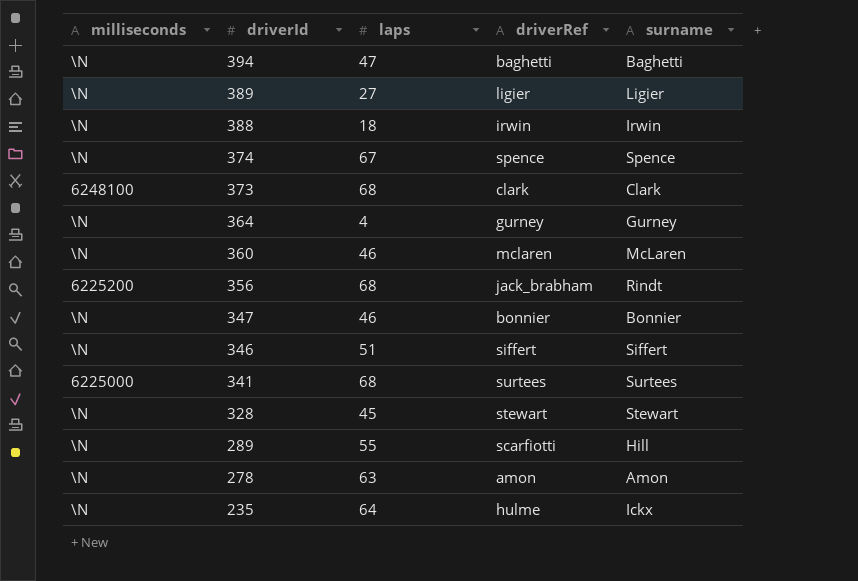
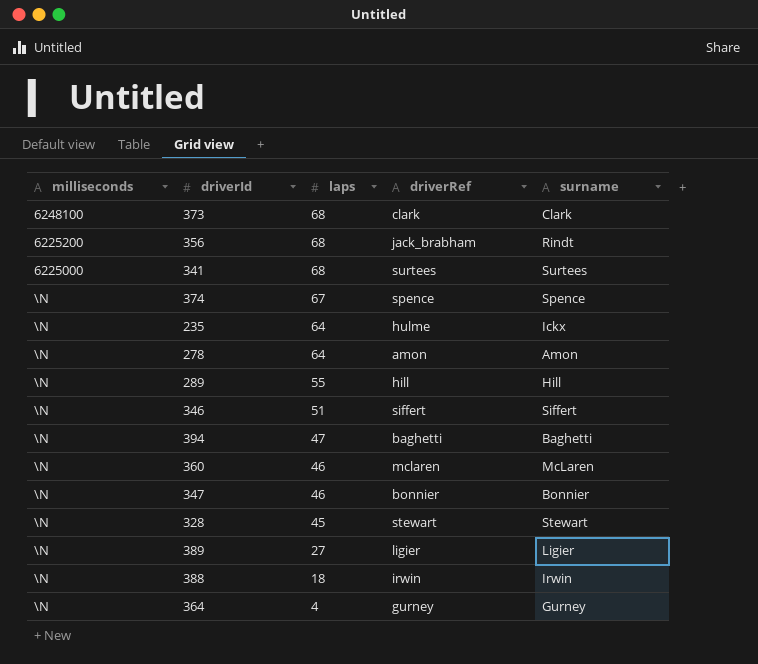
row order: driverId descending -> laps descending
278 | laps: 63 -> 64
289 | driverRef: scarfiotti -> hill

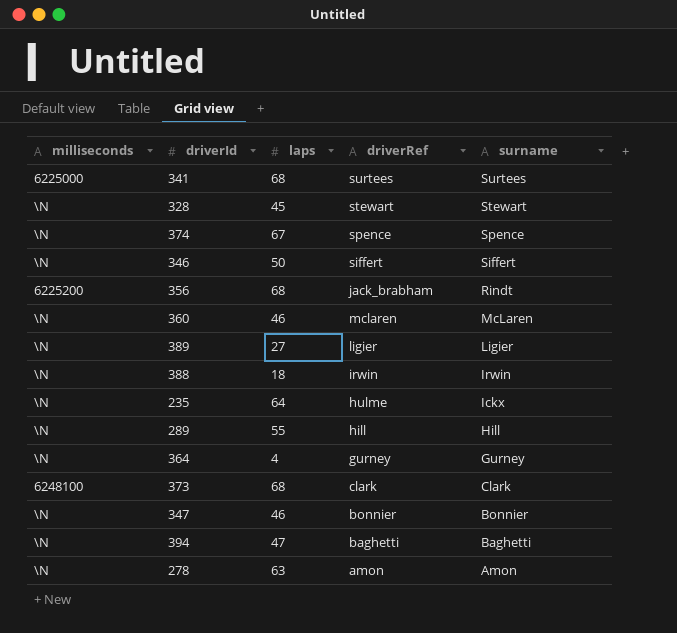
row order: laps descending -> surname descending
346 | laps: 51 -> 50
278 | laps: 64 -> 63

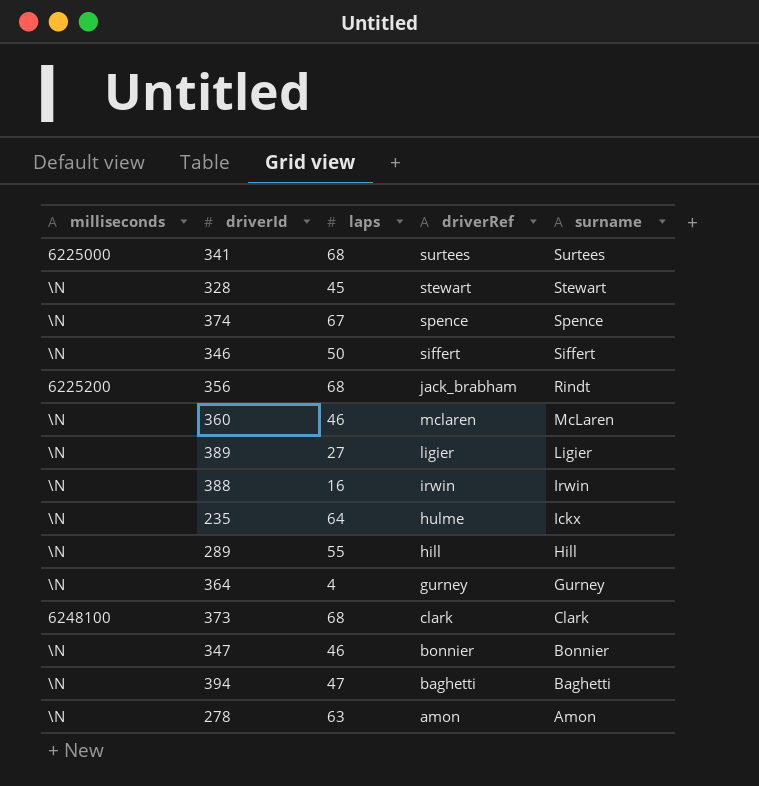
388 | laps: 18 -> 16

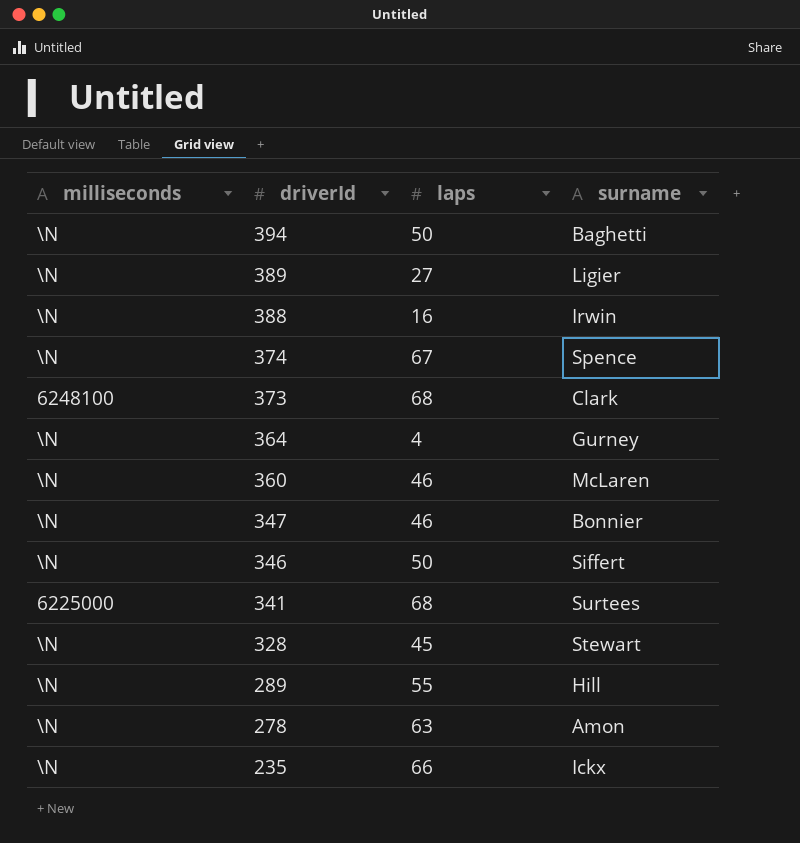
row order: surname descending -> driverId descending
column driverRef | position: 4 -> none
row 356: 6225200 | 68 | jack_brabham | Rindt -> none
394 | laps: 47 -> 50
235 | laps: 64 -> 66

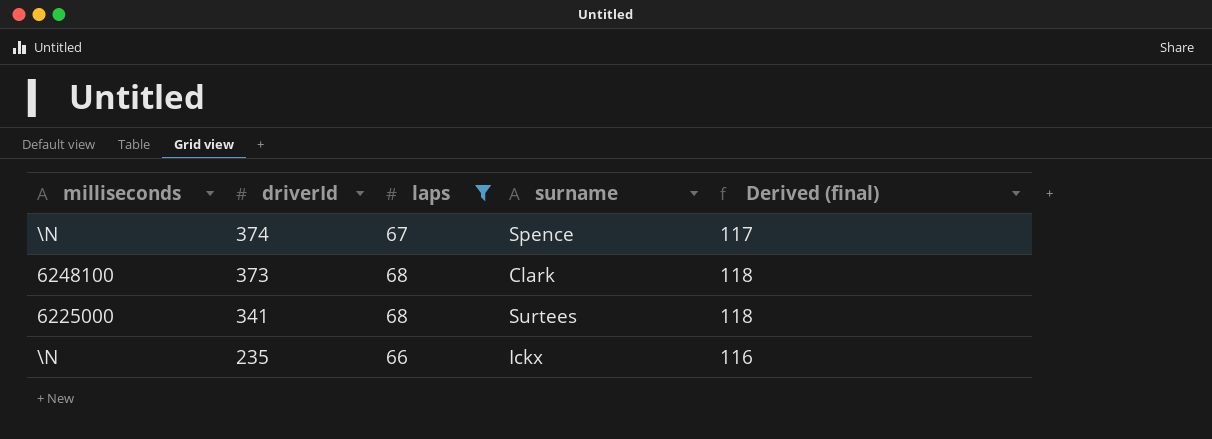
filter: none -> laps >= 66
column Derived (final) | formula: none -> [laps] + 50

